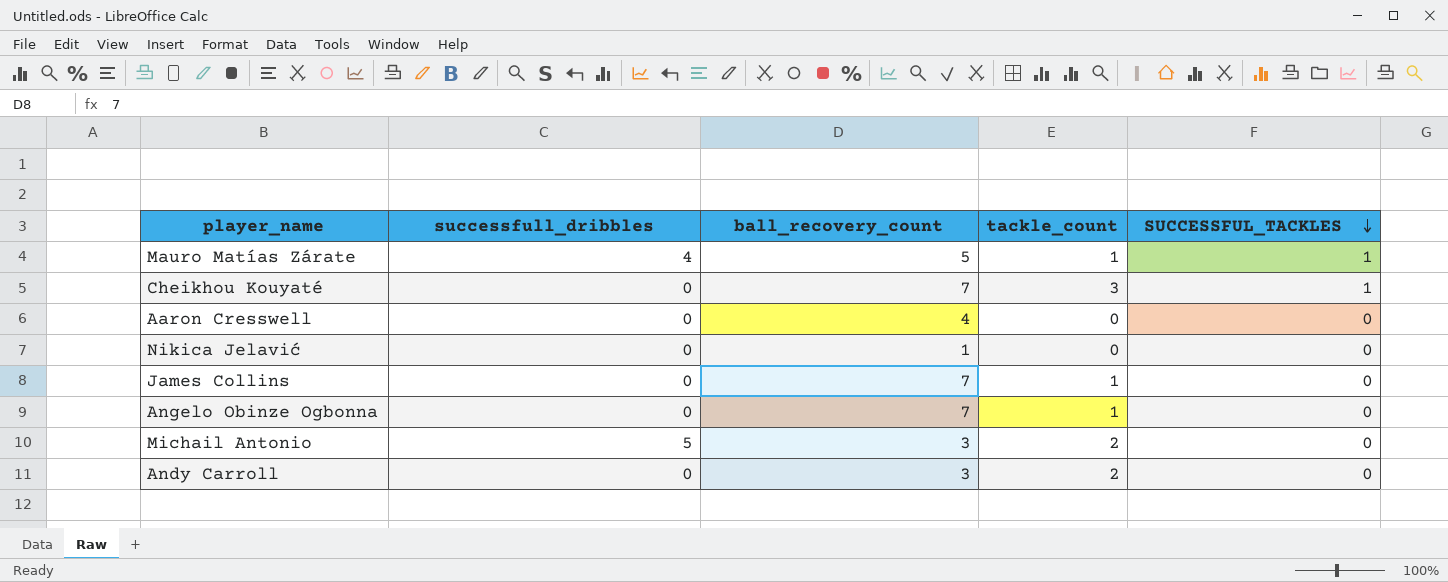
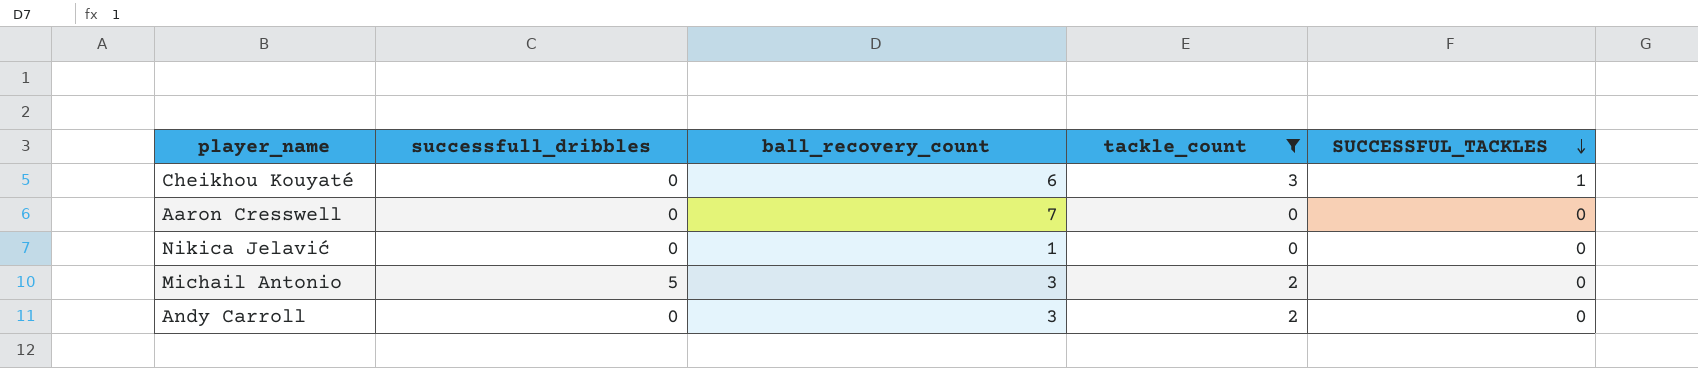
filter: none -> tackle_count != 1
Cheikhou Kouyaté | ball_recovery_count: 7 -> 6
Aaron Cresswell | ball_recovery_count: 4 -> 7

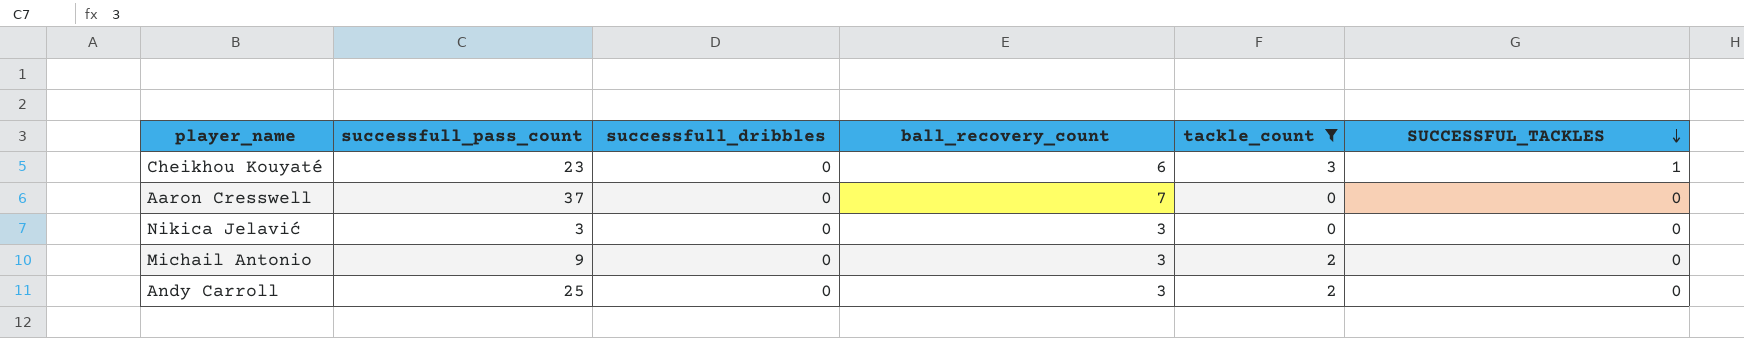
column successfull_pass_count | position: none -> 2
Nikica Jelavić | ball_recovery_count: 1 -> 3
Michail Antonio | successfull_dribbles: 5 -> 0

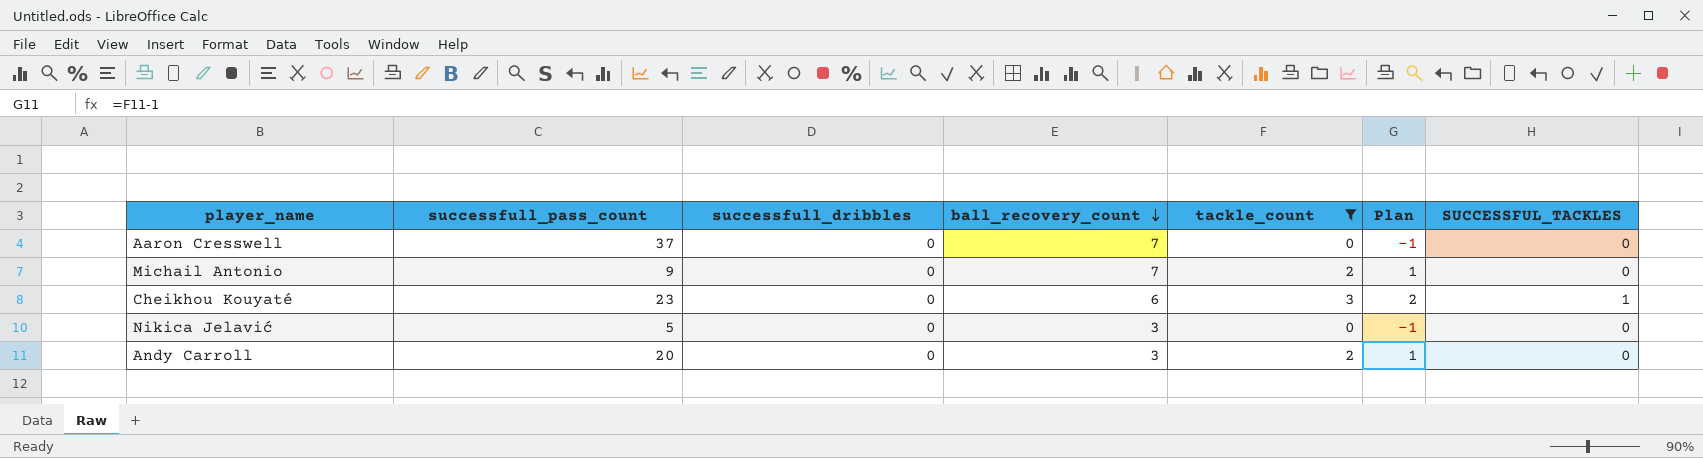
row order: SUCCESSFUL_TACKLES descending -> ball_recovery_count descending
column Plan | formula: none -> [tackle_count] - 1
Michail Antonio | ball_recovery_count: 3 -> 7
Nikica Jelavić | successfull_pass_count: 3 -> 5
Andy Carroll | successfull_pass_count: 25 -> 20

